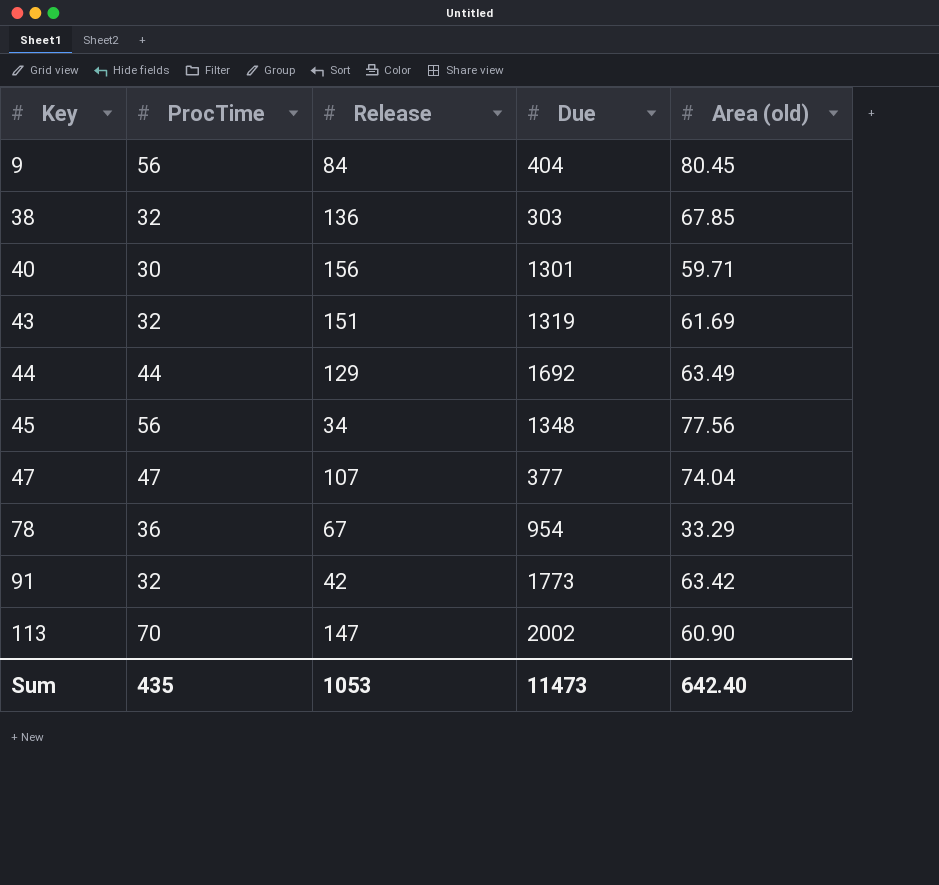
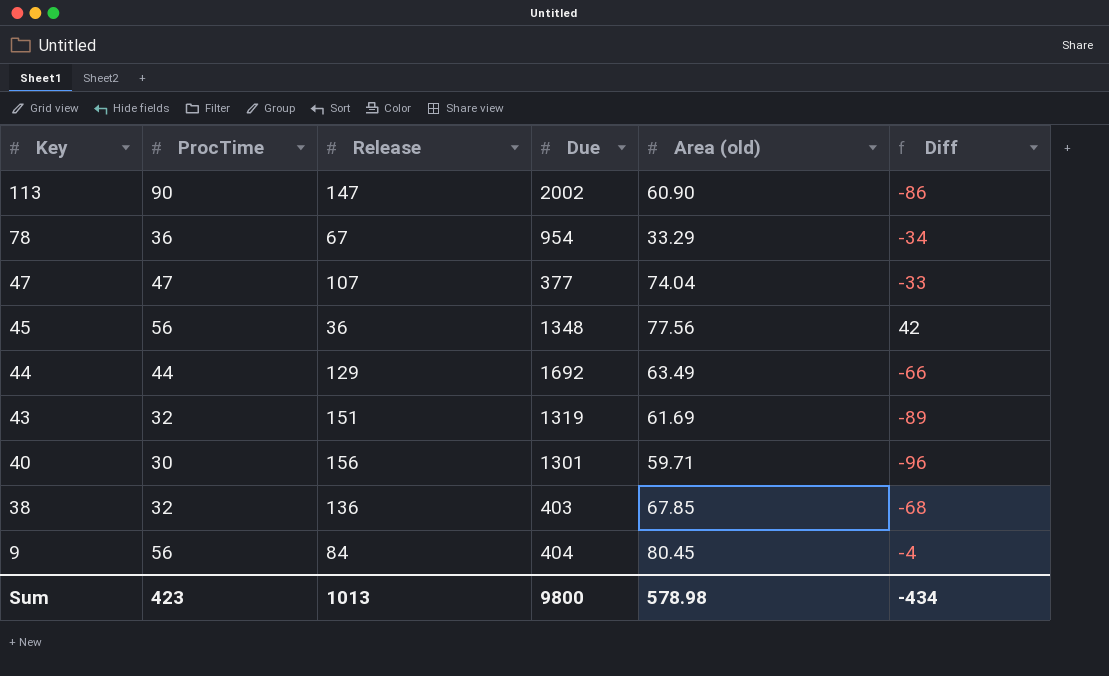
row order: Key ascending -> Key descending
column Diff | formula: none -> [Area (old)] - [Release]
row 91: 32 | 42 | 1773 | 63.42 -> none
113 | ProcTime: 70 -> 90
45 | Release: 34 -> 36
38 | Due: 303 -> 403
Sum | ProcTime: 435 -> 423
Sum | Release: 1053 -> 1013
Sum | Due: 11473 -> 9800
Sum | Area (old): 642.40 -> 578.98

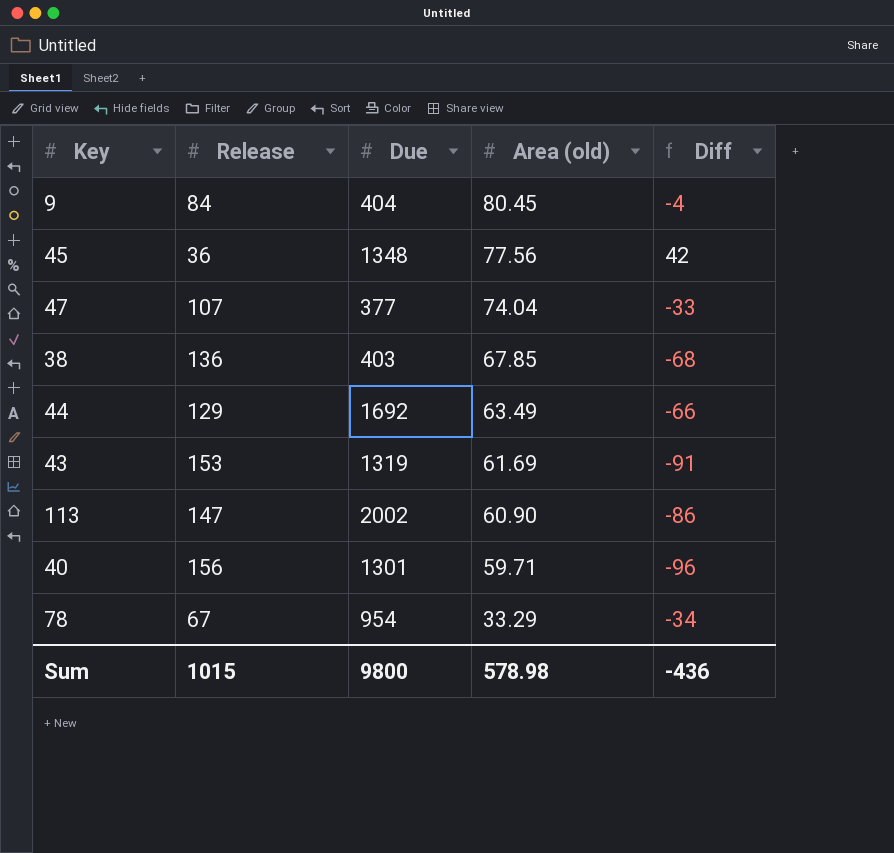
row order: Key descending -> Area (old) descending
column ProcTime | position: 2 -> none
43 | Release: 151 -> 153
43 | Diff: -89 -> -91
Sum | Release: 1013 -> 1015
Sum | Diff: -434 -> -436

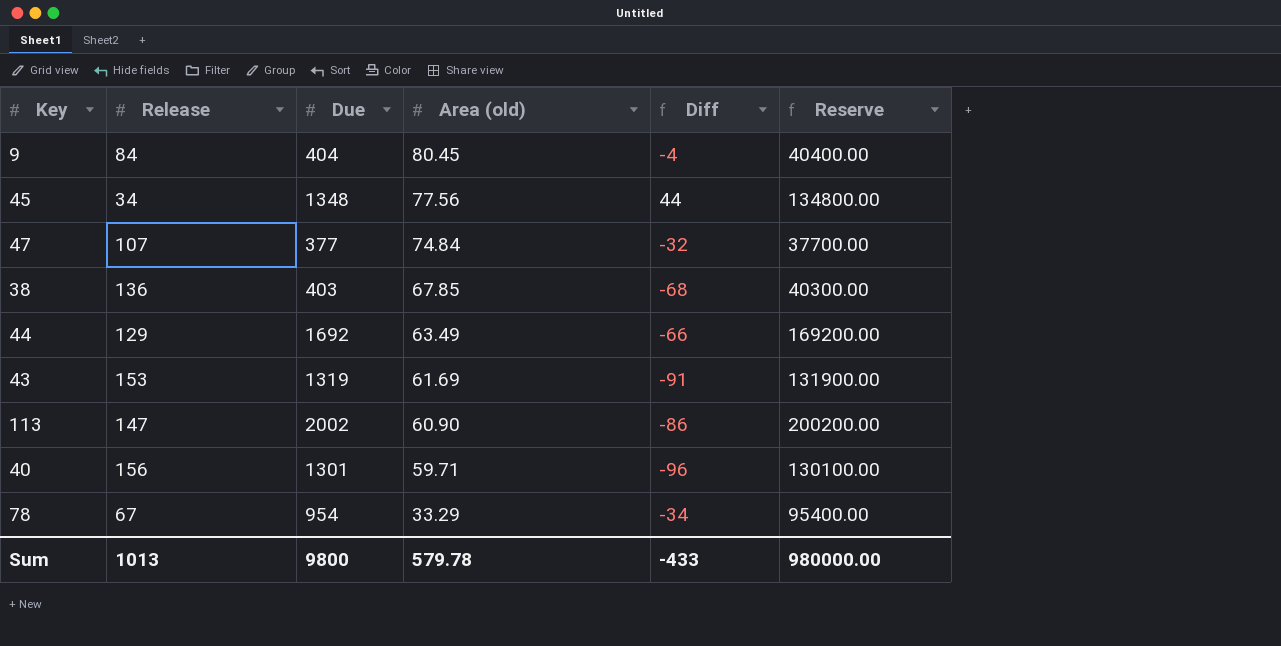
column Reserve | formula: none -> [Due] * 100
45 | Release: 36 -> 34
45 | Diff: 42 -> 44
47 | Area (old): 74.04 -> 74.84
47 | Diff: -33 -> -32
Sum | Release: 1015 -> 1013
Sum | Area (old): 578.98 -> 579.78
Sum | Diff: -436 -> -433

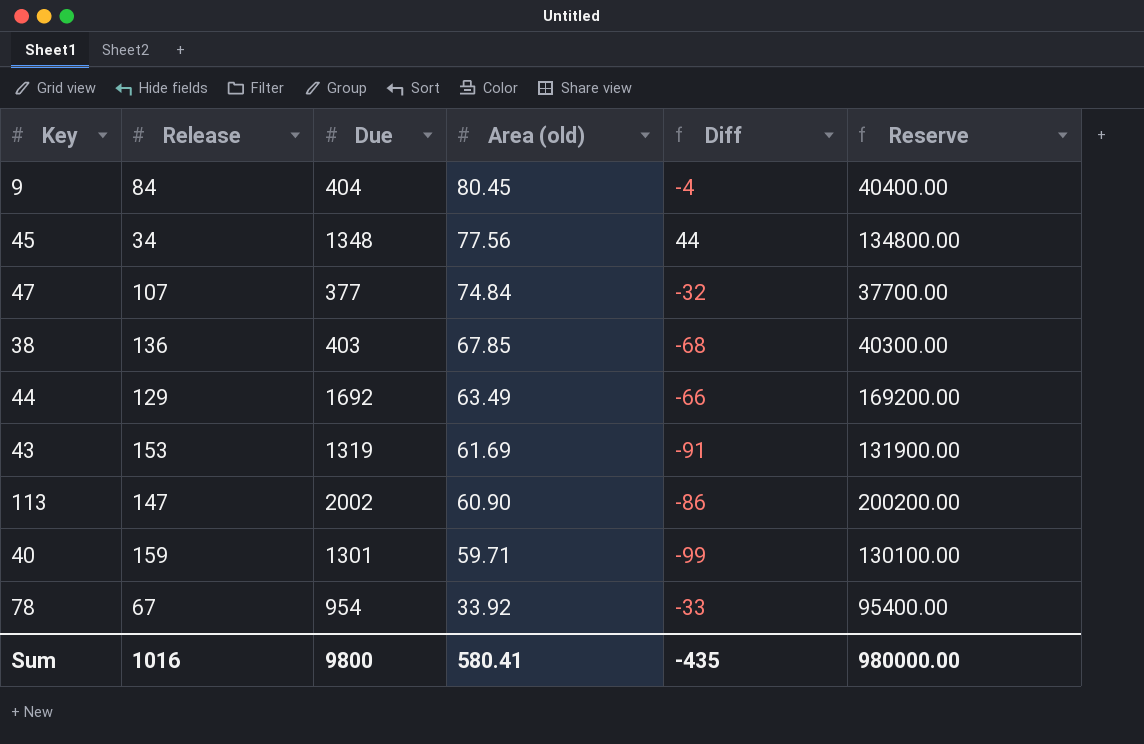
40 | Release: 156 -> 159
40 | Diff: -96 -> -99
78 | Area (old): 33.29 -> 33.92
78 | Diff: -34 -> -33
Sum | Release: 1013 -> 1016
Sum | Area (old): 579.78 -> 580.41
Sum | Diff: -433 -> -435

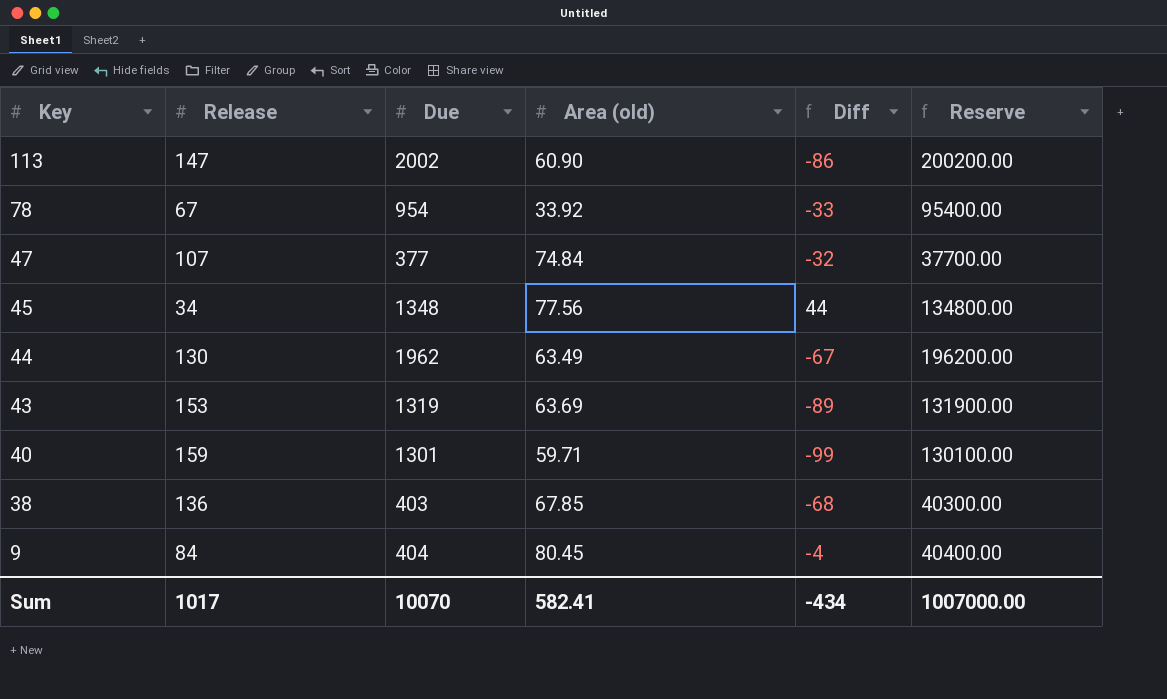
row order: Area (old) descending -> Key descending
44 | Release: 129 -> 130
44 | Due: 1692 -> 1962
44 | Diff: -66 -> -67
44 | Reserve: 169200.00 -> 196200.00
43 | Area (old): 61.69 -> 63.69
43 | Diff: -91 -> -89
Sum | Release: 1016 -> 1017
Sum | Due: 9800 -> 10070
Sum | Area (old): 580.41 -> 582.41
Sum | Diff: -435 -> -434
Sum | Reserve: 980000.00 -> 1007000.00

